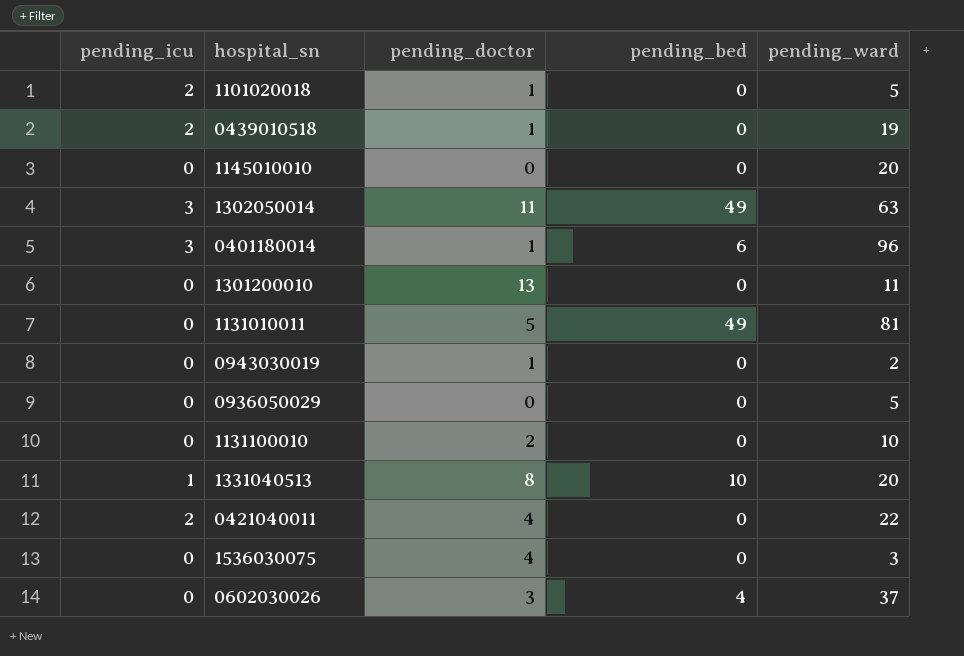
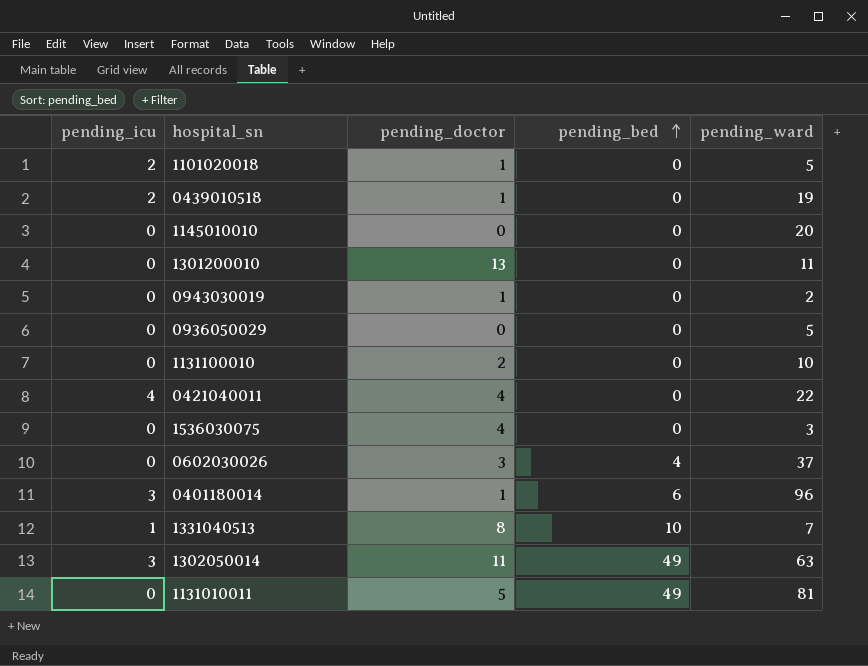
row order: none -> pending_bed ascending
0421040011 | pending_icu: 2 -> 4
1331040513 | pending_ward: 20 -> 7

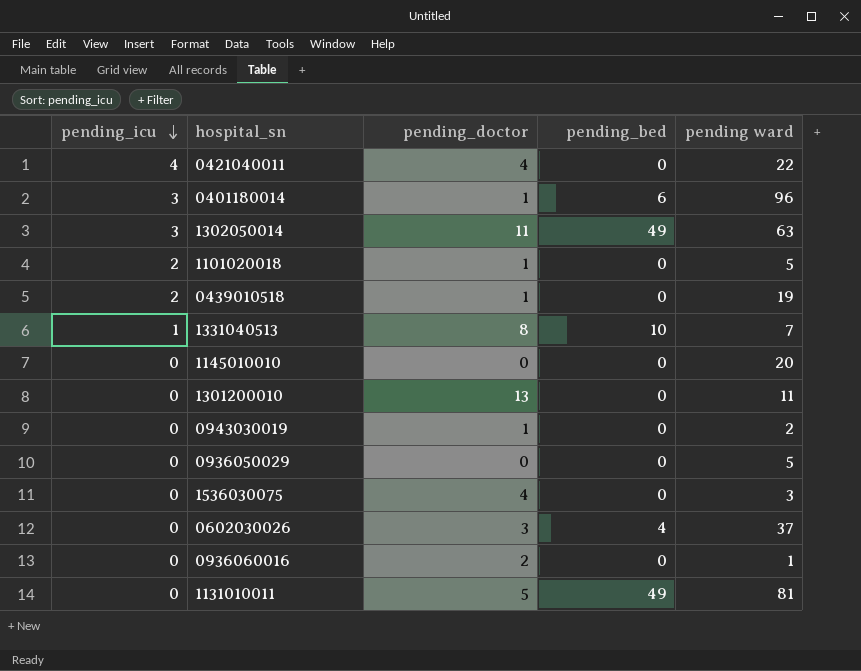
row order: pending_bed ascending -> pending_icu descending
column name: pending_ward -> pending ward
row 1131100010: 0 | 2 | 0 | 10 -> none
row 0936060016: none -> 0 | 2 | 0 | 1

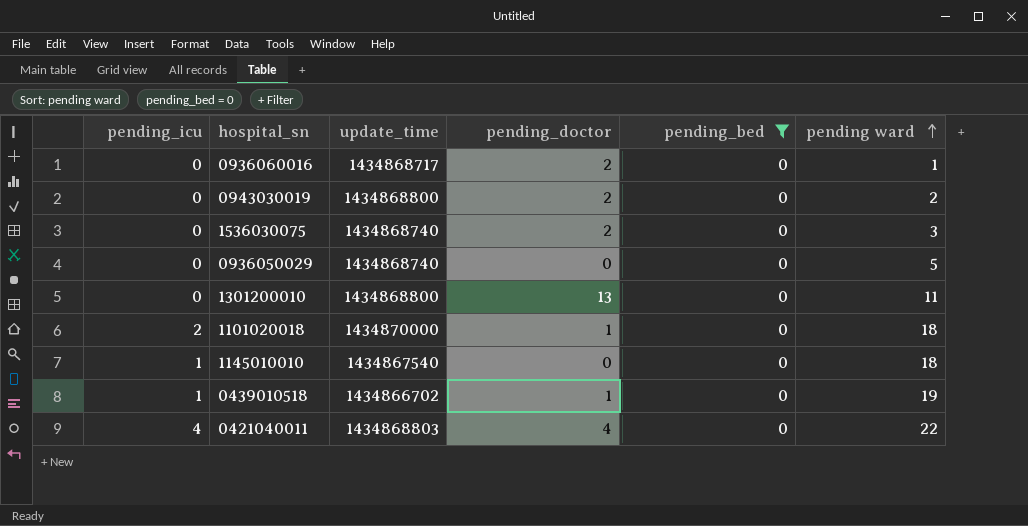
filter: none -> pending_bed = 0
row order: pending_icu descending -> pending ward ascending
column update_time | position: none -> 3
0943030019 | pending_doctor: 1 -> 2
1536030075 | pending_doctor: 4 -> 2
1101020018 | pending ward: 5 -> 18
1145010010 | pending_icu: 0 -> 1
1145010010 | pending ward: 20 -> 18
0439010518 | pending_icu: 2 -> 1

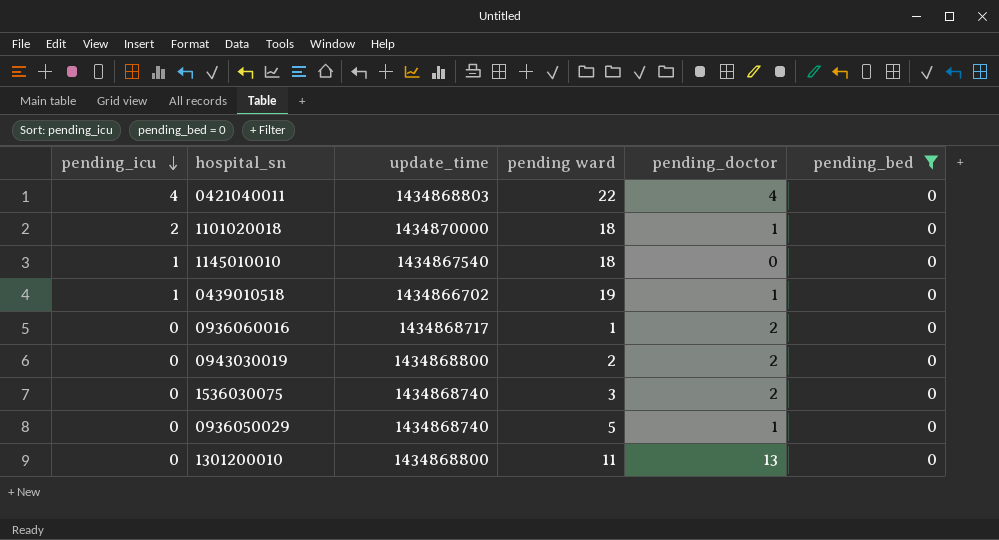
row order: pending ward ascending -> pending_icu descending
column pending ward | position: 6 -> 4
0936050029 | pending_doctor: 0 -> 1

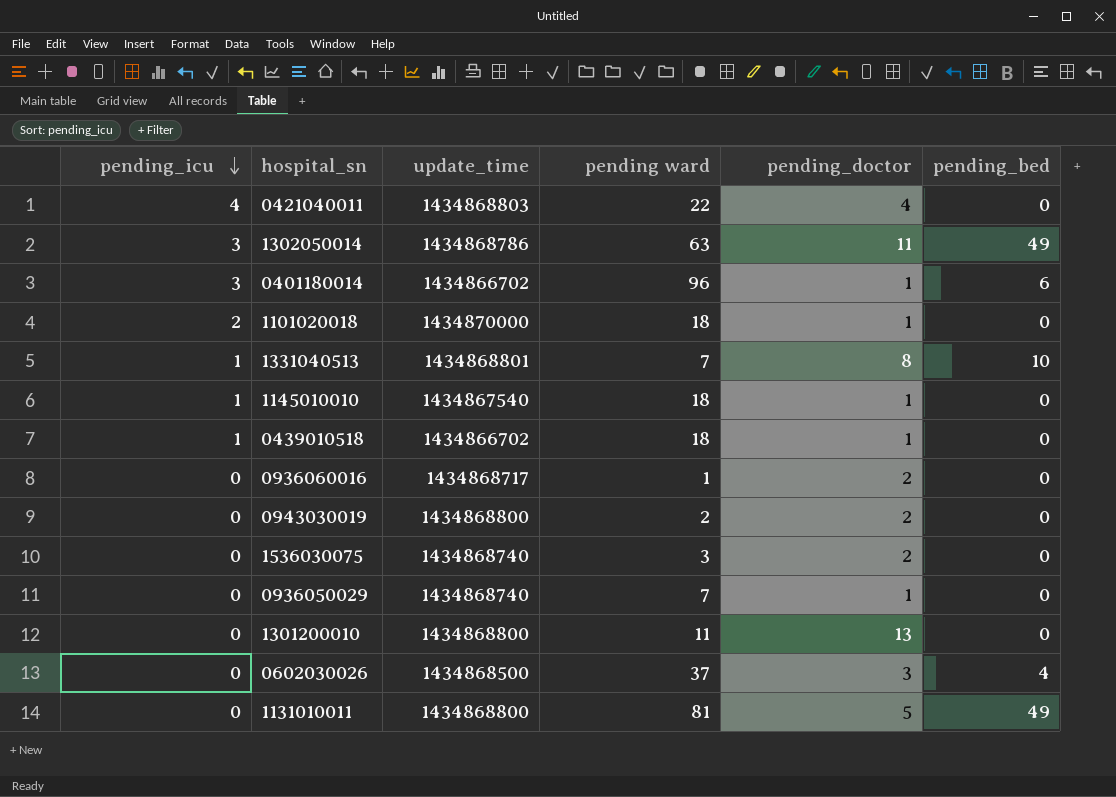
filter: pending_bed = 0 -> none
1145010010 | pending_doctor: 0 -> 1
0439010518 | pending ward: 19 -> 18
0936050029 | pending ward: 5 -> 7

